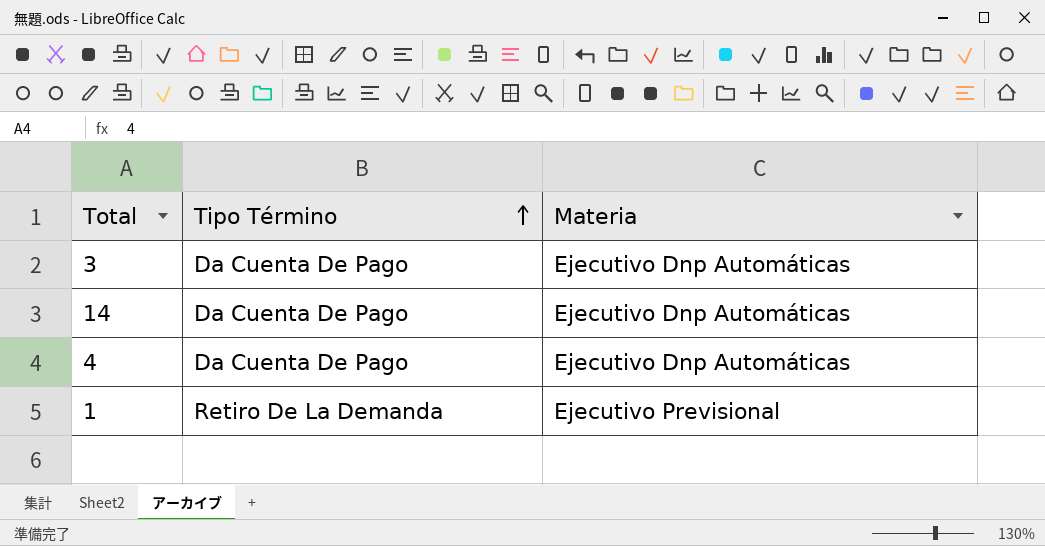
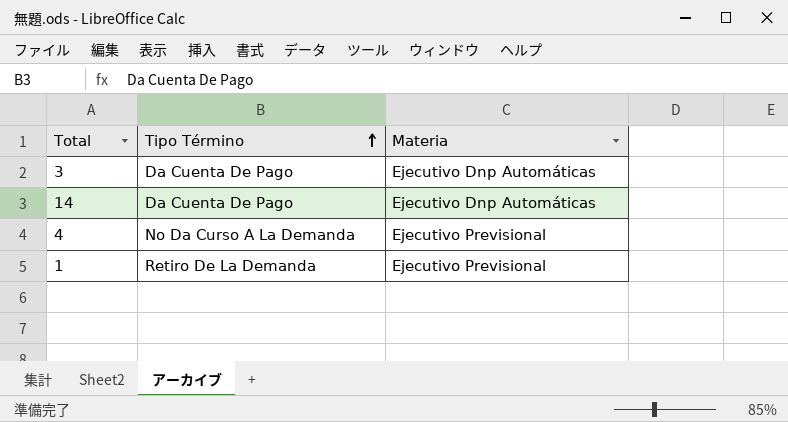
4 | Tipo Término: Da Cuenta De Pago -> No Da Curso A La Demanda
4 | Materia: Ejecutivo Dnp Automáticas -> Ejecutivo Previsional

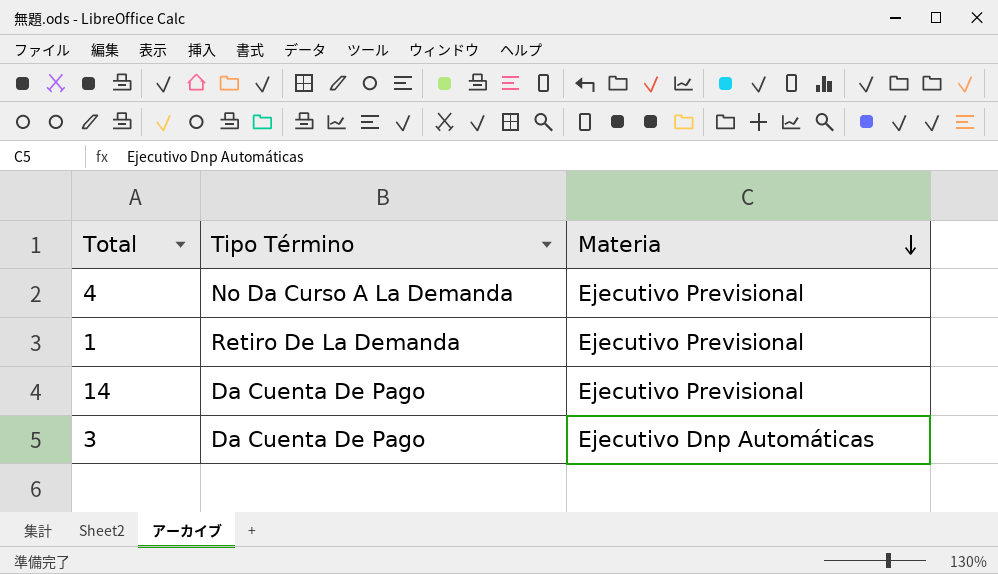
row order: Tipo Término ascending -> Materia descending
14 | Materia: Ejecutivo Dnp Automáticas -> Ejecutivo Previsional

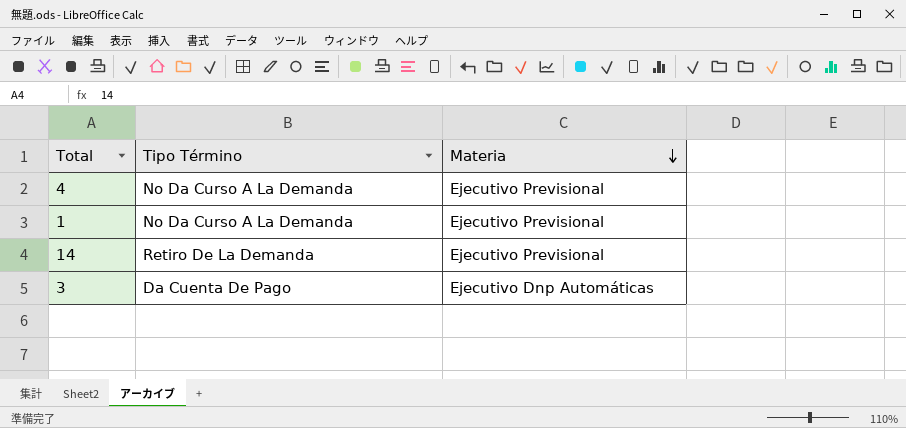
1 | Tipo Término: Retiro De La Demanda -> No Da Curso A La Demanda
14 | Tipo Término: Da Cuenta De Pago -> Retiro De La Demanda

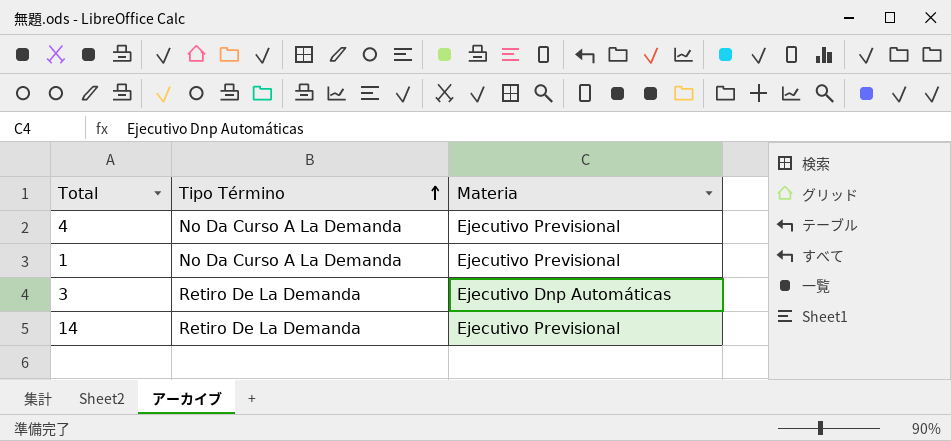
row order: Materia descending -> Tipo Término ascending
3 | Tipo Término: Da Cuenta De Pago -> Retiro De La Demanda

